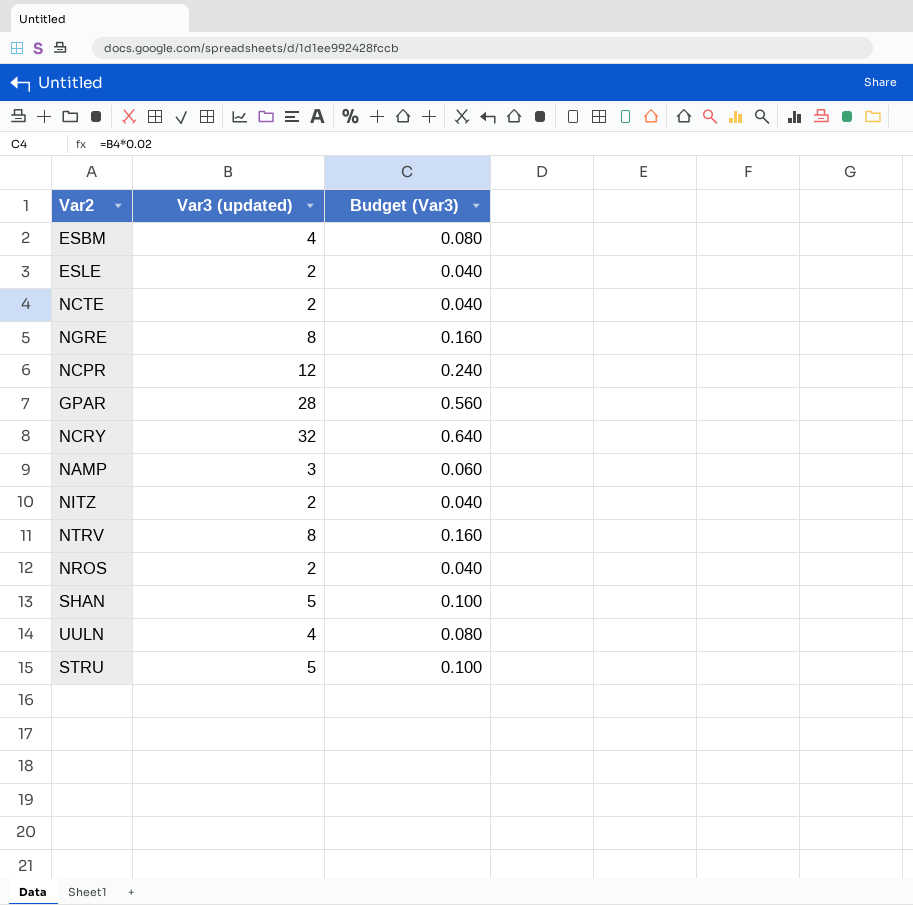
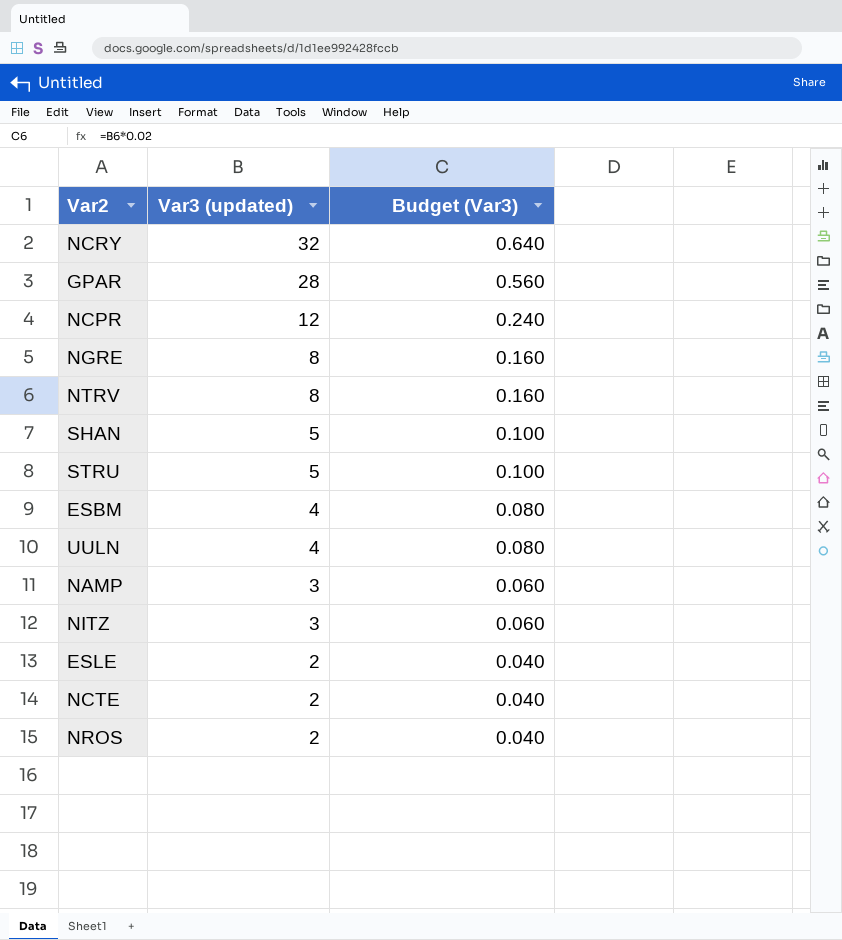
row order: none -> Var3 (updated) descending
NITZ | Var3 (updated): 2 -> 3
NITZ | Budget (Var3): 0.040 -> 0.060

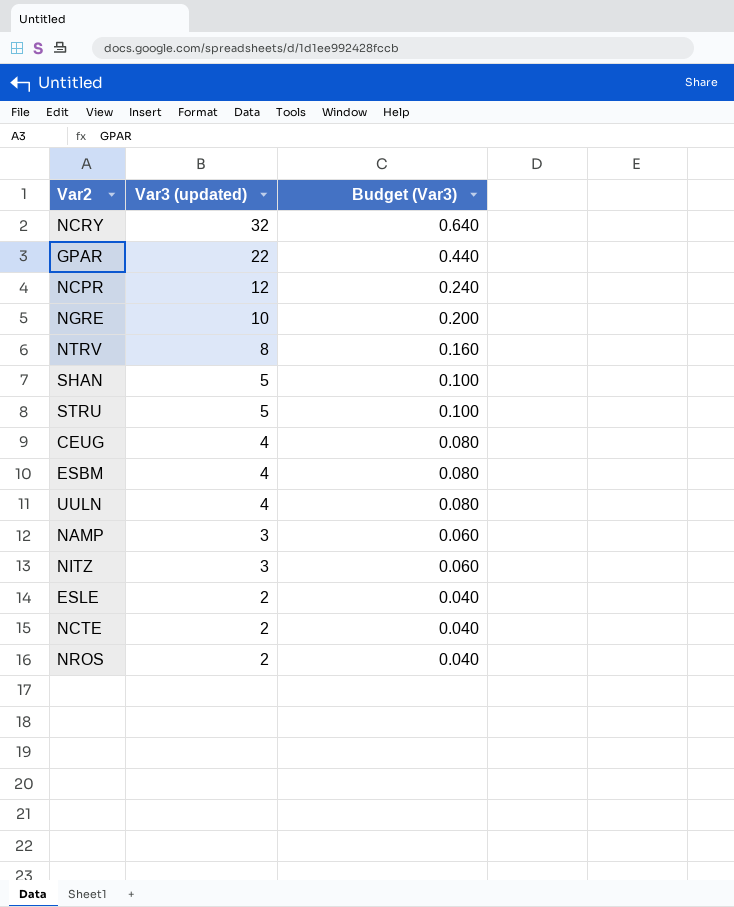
GPAR | Var3 (updated): 28 -> 22
GPAR | Budget (Var3): 0.560 -> 0.440
NGRE | Var3 (updated): 8 -> 10
NGRE | Budget (Var3): 0.160 -> 0.200
row CEUG: none -> 4 | 0.080

